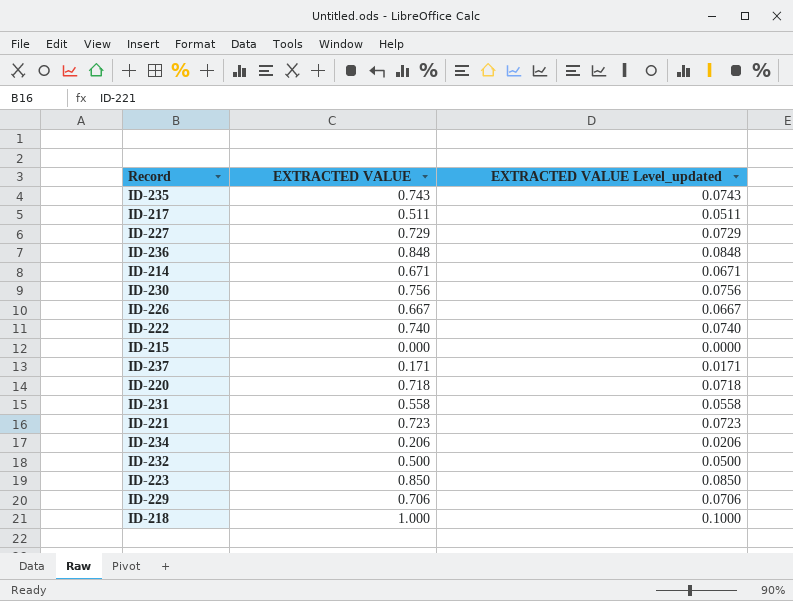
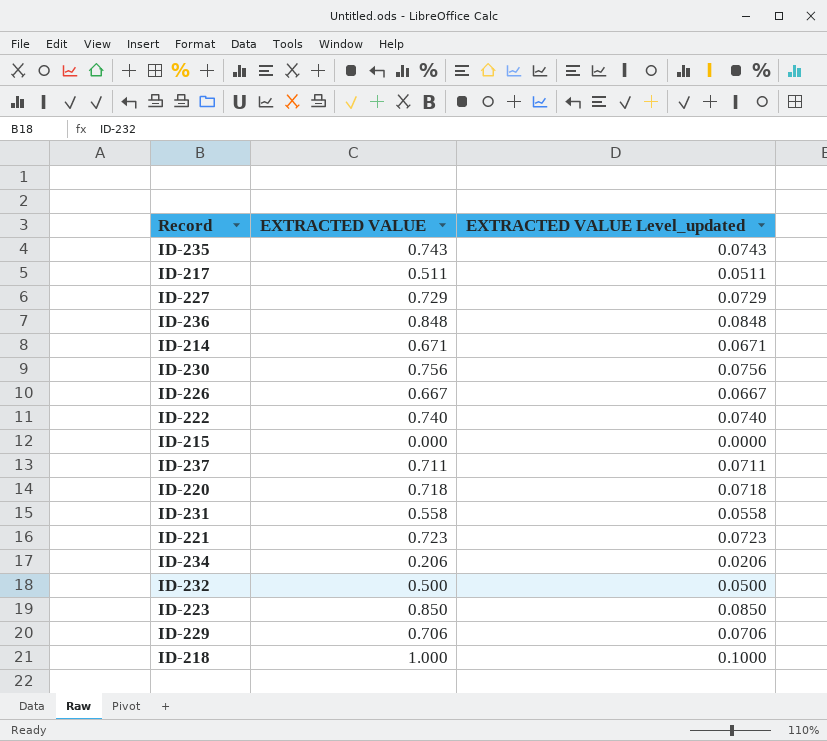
ID-237 | EXTRACTED VALUE: 0.171 -> 0.711
ID-237 | EXTRACTED VALUE Level_updated: 0.0171 -> 0.0711

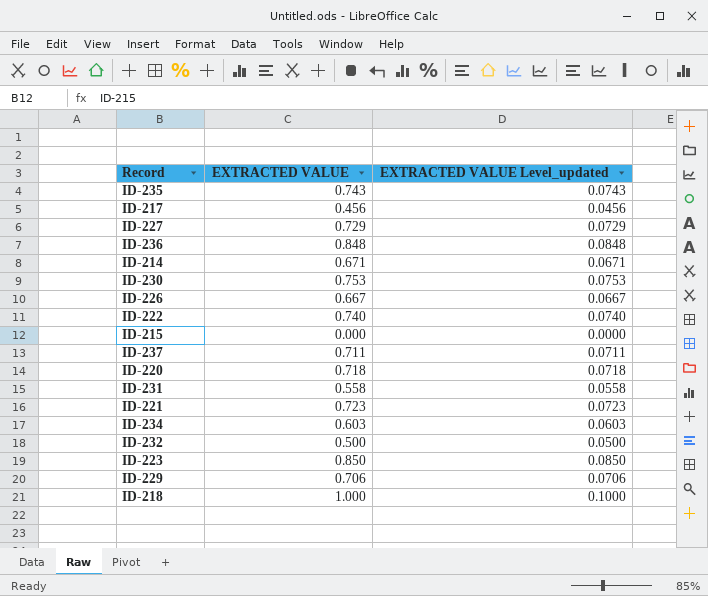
ID-217 | EXTRACTED VALUE: 0.511 -> 0.456
ID-217 | EXTRACTED VALUE Level_updated: 0.0511 -> 0.0456
ID-230 | EXTRACTED VALUE: 0.756 -> 0.753
ID-230 | EXTRACTED VALUE Level_updated: 0.0756 -> 0.0753
ID-234 | EXTRACTED VALUE: 0.206 -> 0.603
ID-234 | EXTRACTED VALUE Level_updated: 0.0206 -> 0.0603

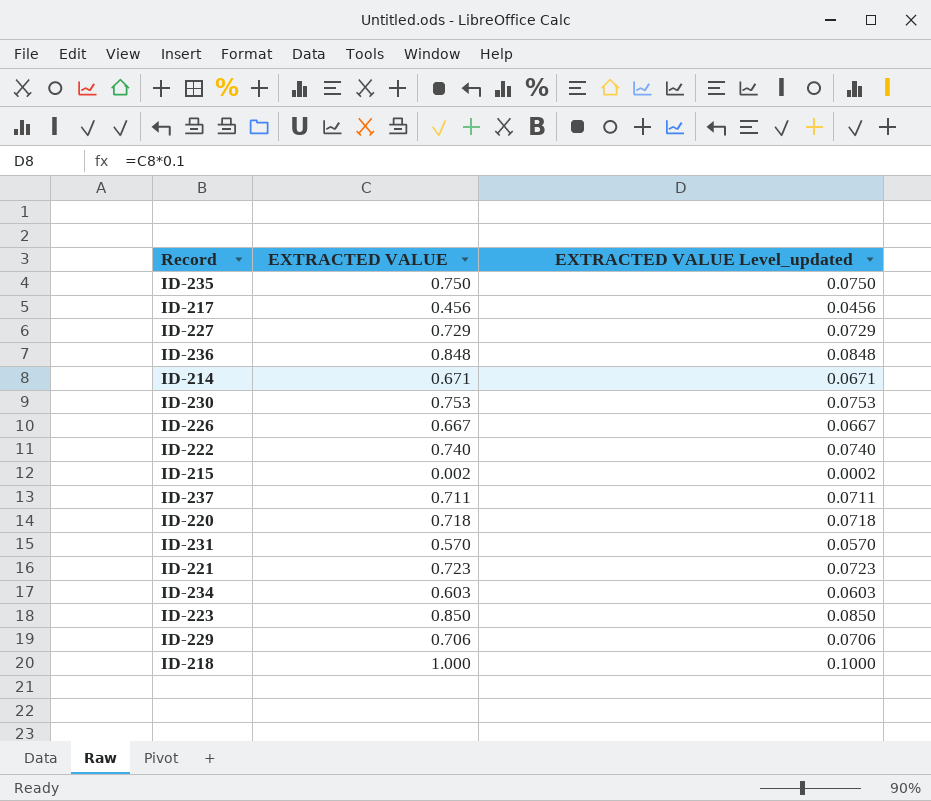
row ID-232: 0.500 | 0.0500 -> none
ID-235 | EXTRACTED VALUE: 0.743 -> 0.750
ID-235 | EXTRACTED VALUE Level_updated: 0.0743 -> 0.0750
ID-215 | EXTRACTED VALUE: 0.000 -> 0.002
ID-215 | EXTRACTED VALUE Level_updated: 0.0000 -> 0.0002
ID-231 | EXTRACTED VALUE: 0.558 -> 0.570
ID-231 | EXTRACTED VALUE Level_updated: 0.0558 -> 0.0570

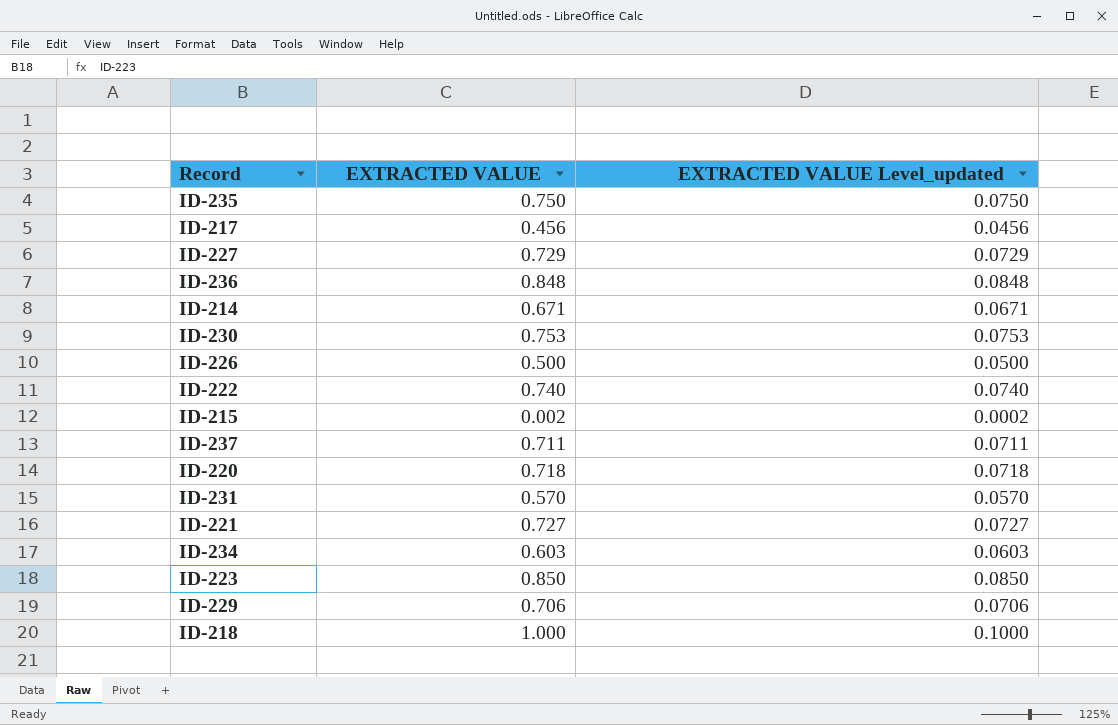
ID-226 | EXTRACTED VALUE: 0.667 -> 0.500
ID-226 | EXTRACTED VALUE Level_updated: 0.0667 -> 0.0500
ID-221 | EXTRACTED VALUE: 0.723 -> 0.727
ID-221 | EXTRACTED VALUE Level_updated: 0.0723 -> 0.0727

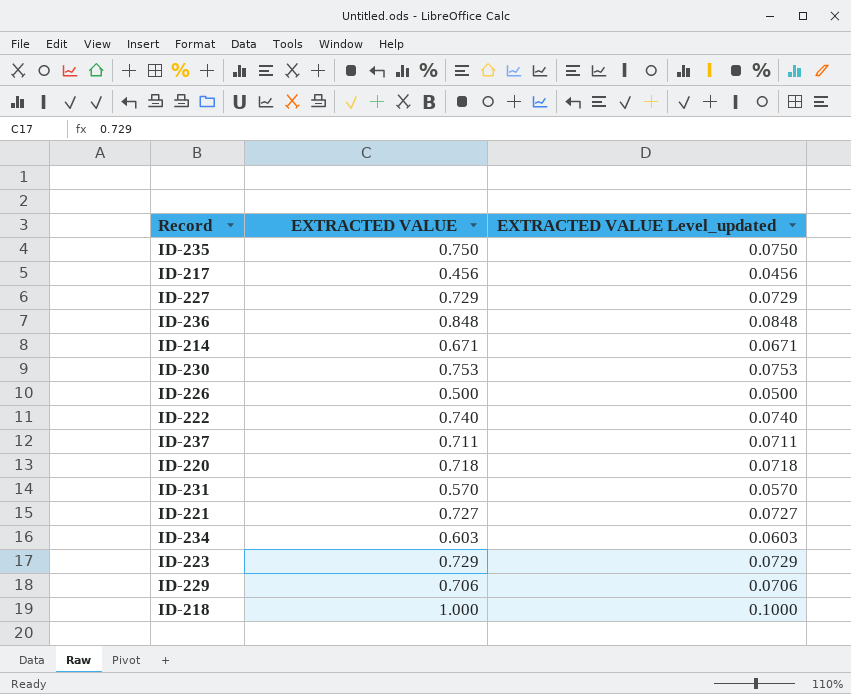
row ID-215: 0.002 | 0.0002 -> none
ID-223 | EXTRACTED VALUE: 0.850 -> 0.729
ID-223 | EXTRACTED VALUE Level_updated: 0.0850 -> 0.0729

